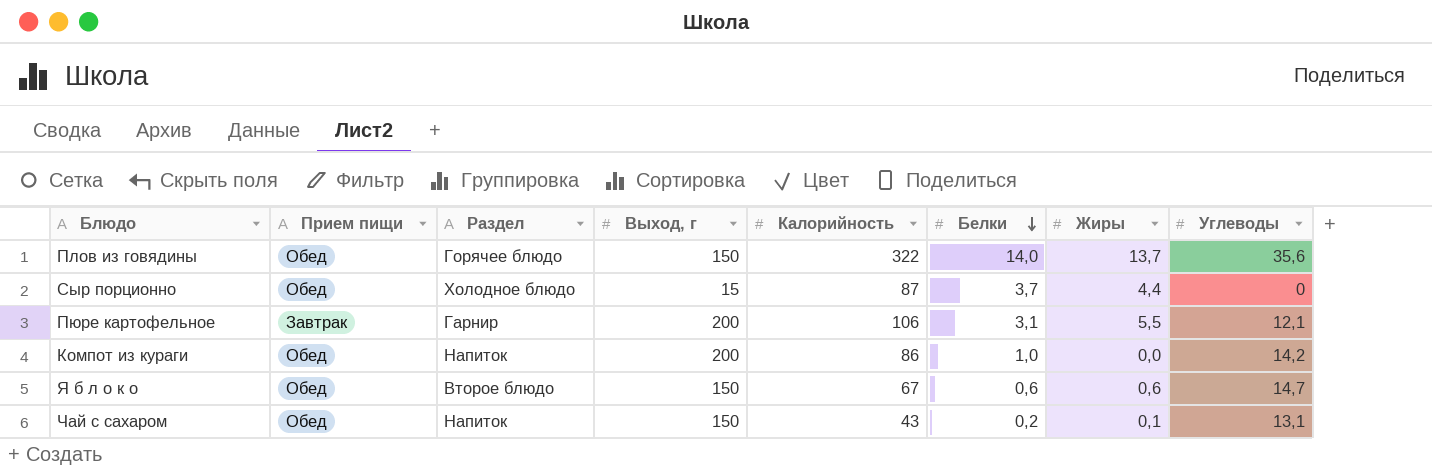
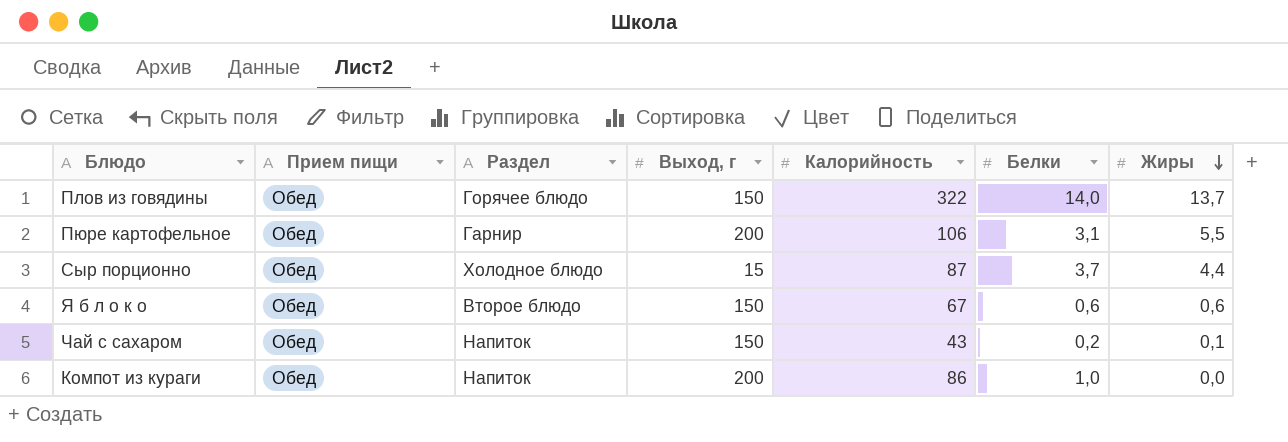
row order: Белки descending -> Жиры descending
column Углеводы | position: 8 -> none
Пюре картофельное | Прием пищи: Завтрак -> Обед

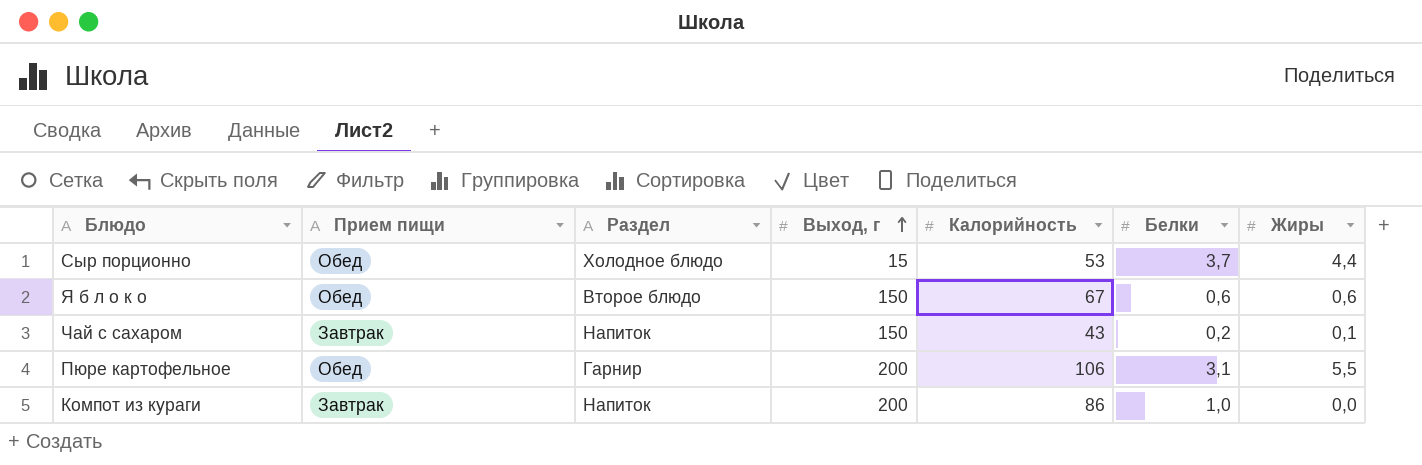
row order: Жиры descending -> Выход, г ascending
row Плов из говядины: Обед | Горячее блюдо | 150 | 322 | 14,0 | 13,7 -> none
Сыр порционно | Калорийность: 87 -> 53
Чай с сахаром | Прием пищи: Обед -> Завтрак
Компот из кураги | Прием пищи: Обед -> Завтрак

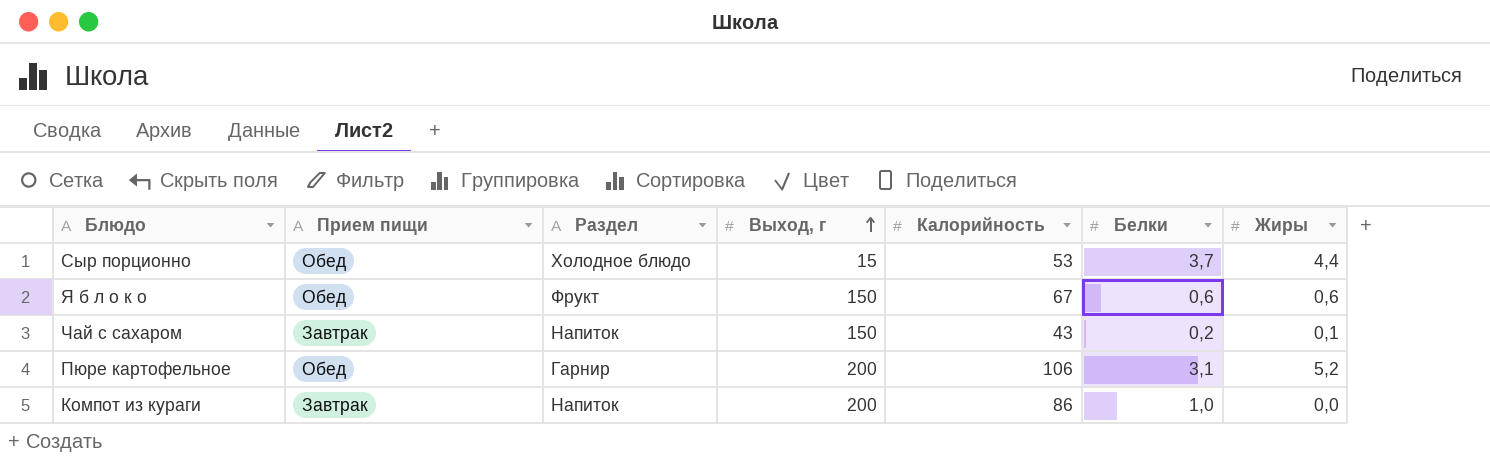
Я б л о к о | Раздел: Второе блюдо -> Фрукт
Пюре картофельное | Жиры: 5,5 -> 5,2

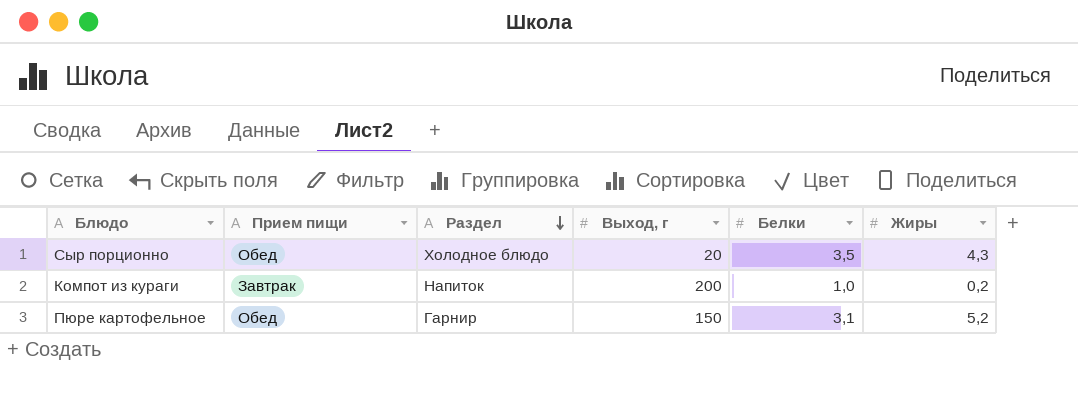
row order: Выход, г ascending -> Раздел descending
column Калорийность | position: 5 -> none
row Я б л о к о: Обед | Фрукт | 150 | 67 | 0,6 | 0,6 -> none
row Чай с сахаром: Завтрак | Напиток | 150 | 43 | 0,2 | 0,1 -> none
Сыр порционно | Выход, г: 15 -> 20
Сыр порционно | Белки: 3,7 -> 3,5
Сыр порционно | Жиры: 4,4 -> 4,3
Компот из кураги | Жиры: 0,0 -> 0,2
Пюре картофельное | Выход, г: 200 -> 150

